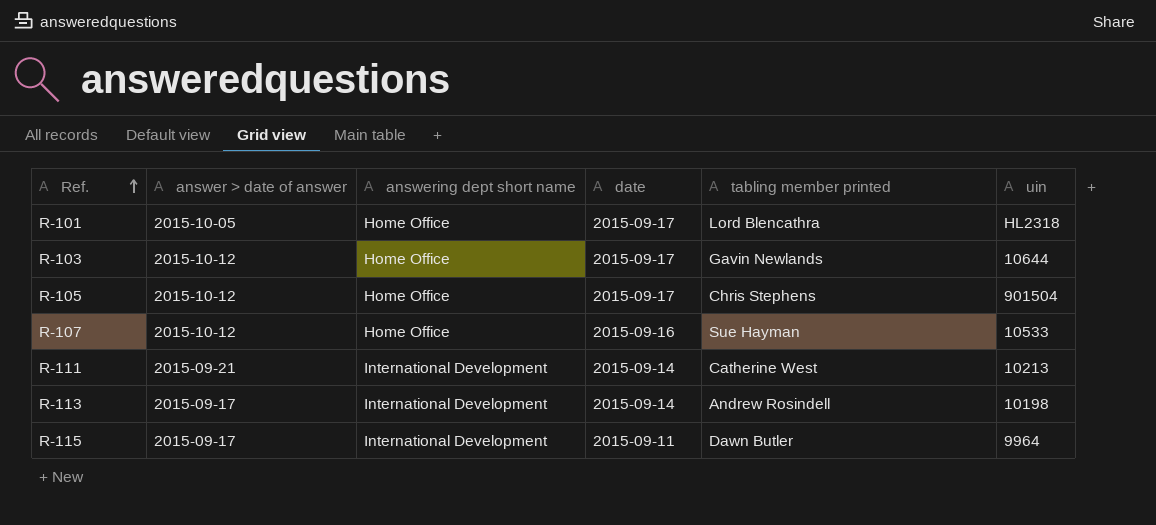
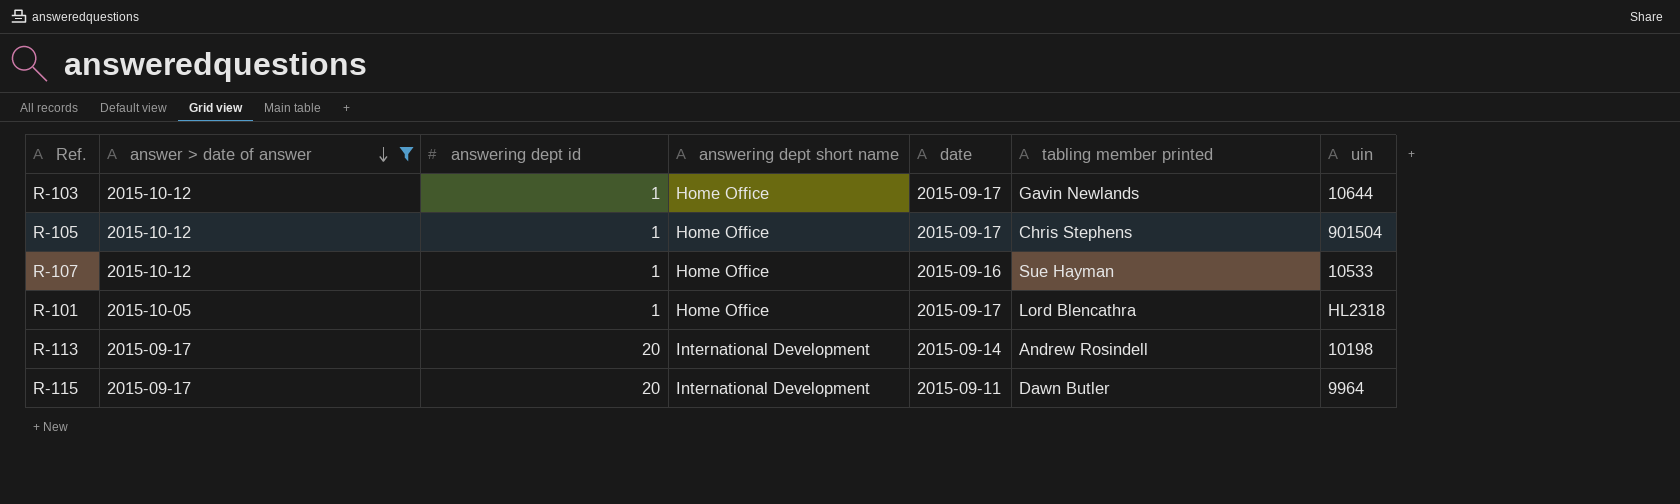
filter: none -> answer > date of answer != 2015-09-21
row order: Ref. ascending -> answer > date of answer descending
column answering dept id | position: none -> 3

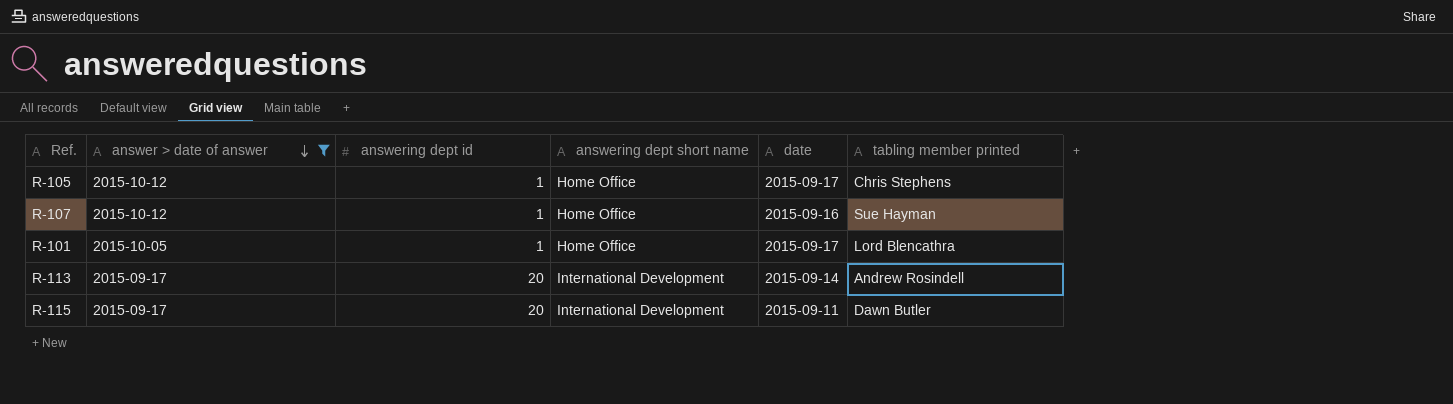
column uin | position: 7 -> none
row R-103: 2015-10-12 | 1 | Home Office | 2015-09-17 | Gavin Newlands | 10644 -> none

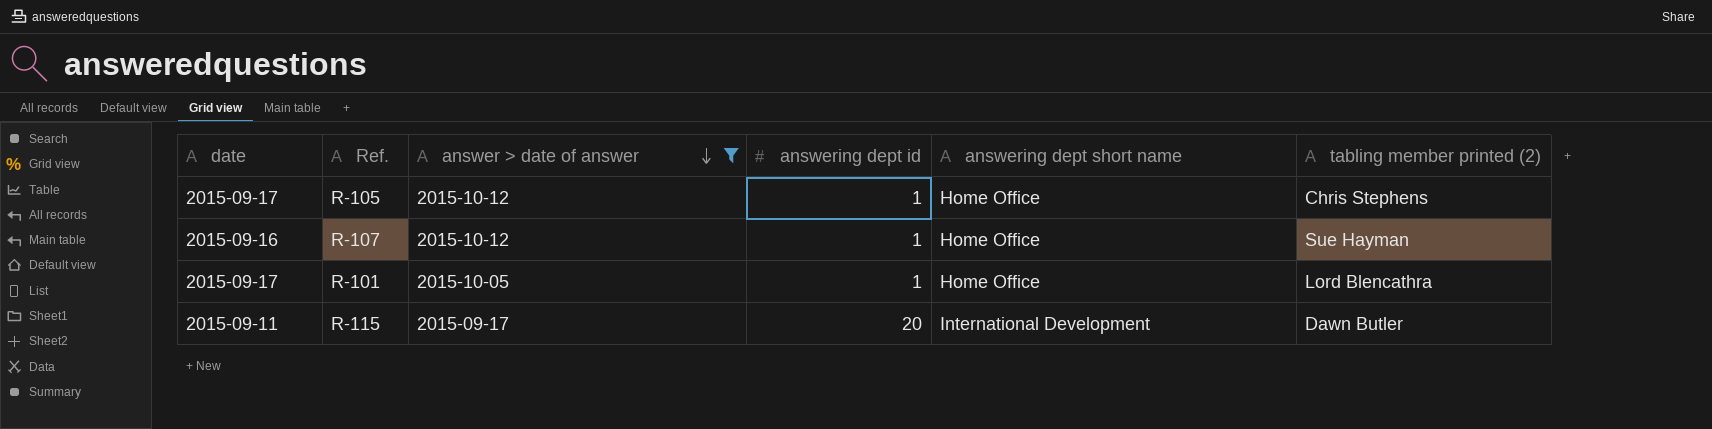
column date | position: 5 -> 1
column name: tabling member printed -> tabling member printed (2)
row R-113: 2015-09-17 | 20 | International Development | 2015-09-14 | Andrew Rosindell -> none

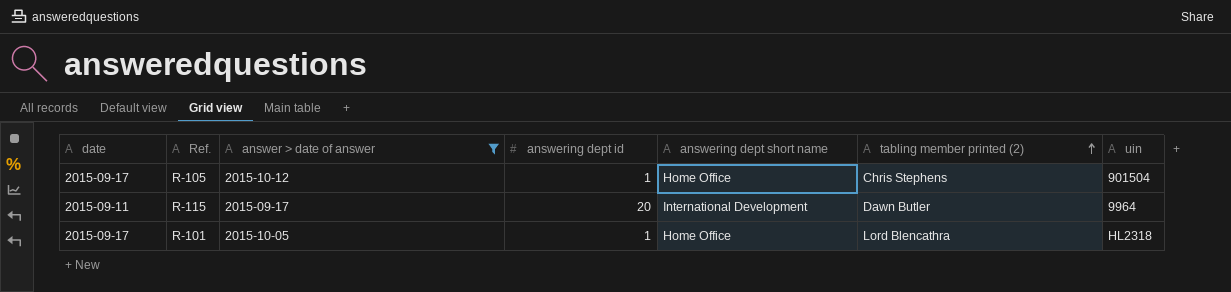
row order: answer > date of answer descending -> tabling member printed (2) ascending
column uin | position: none -> 7
row R-107: 2015-09-16 | 2015-10-12 | 1 | Home Office | Sue Hayman -> none

